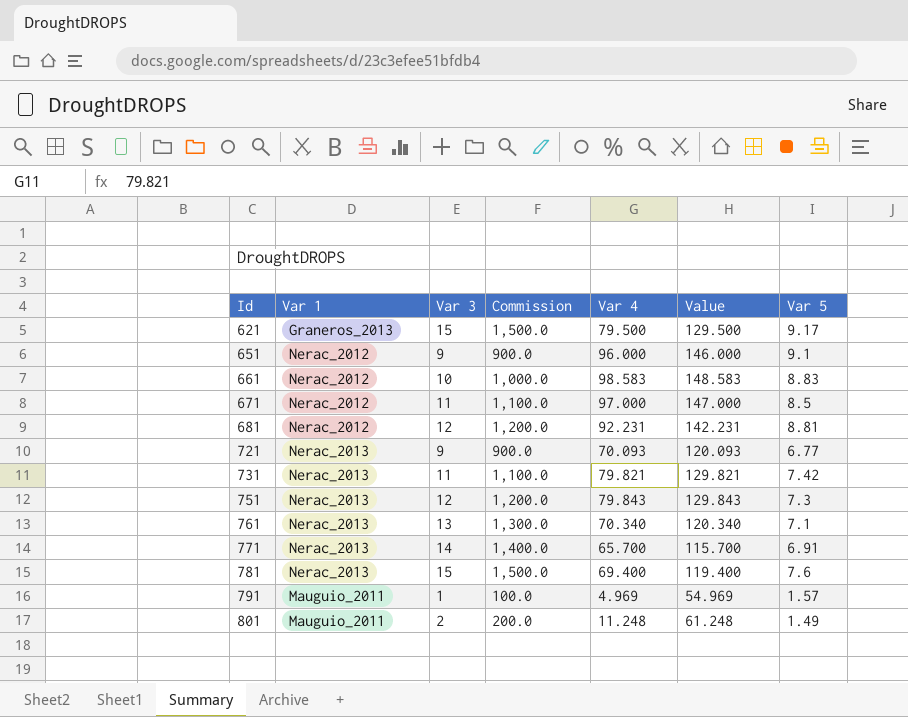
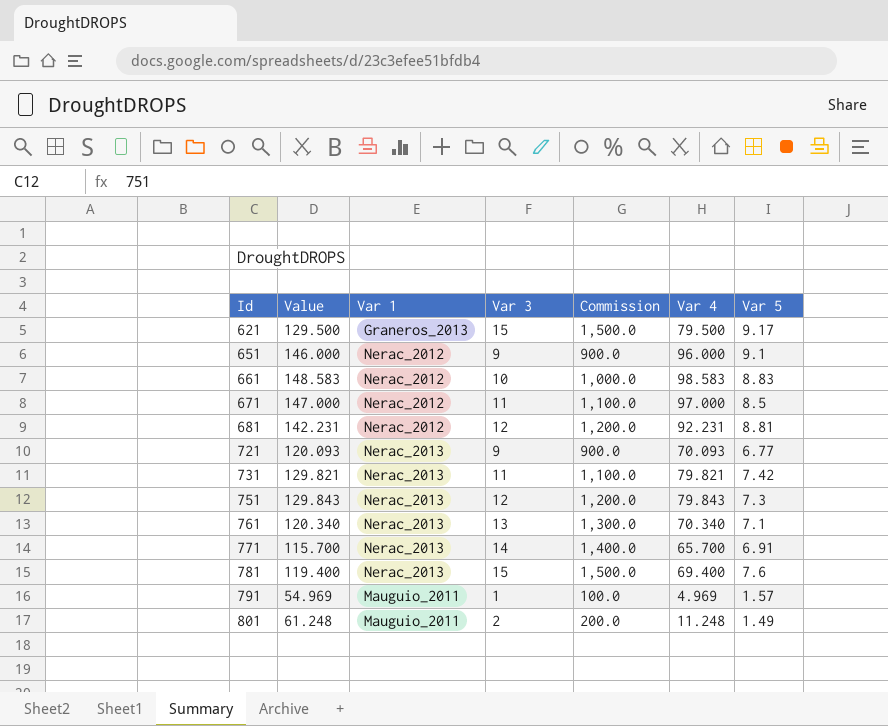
column Value | position: 6 -> 2

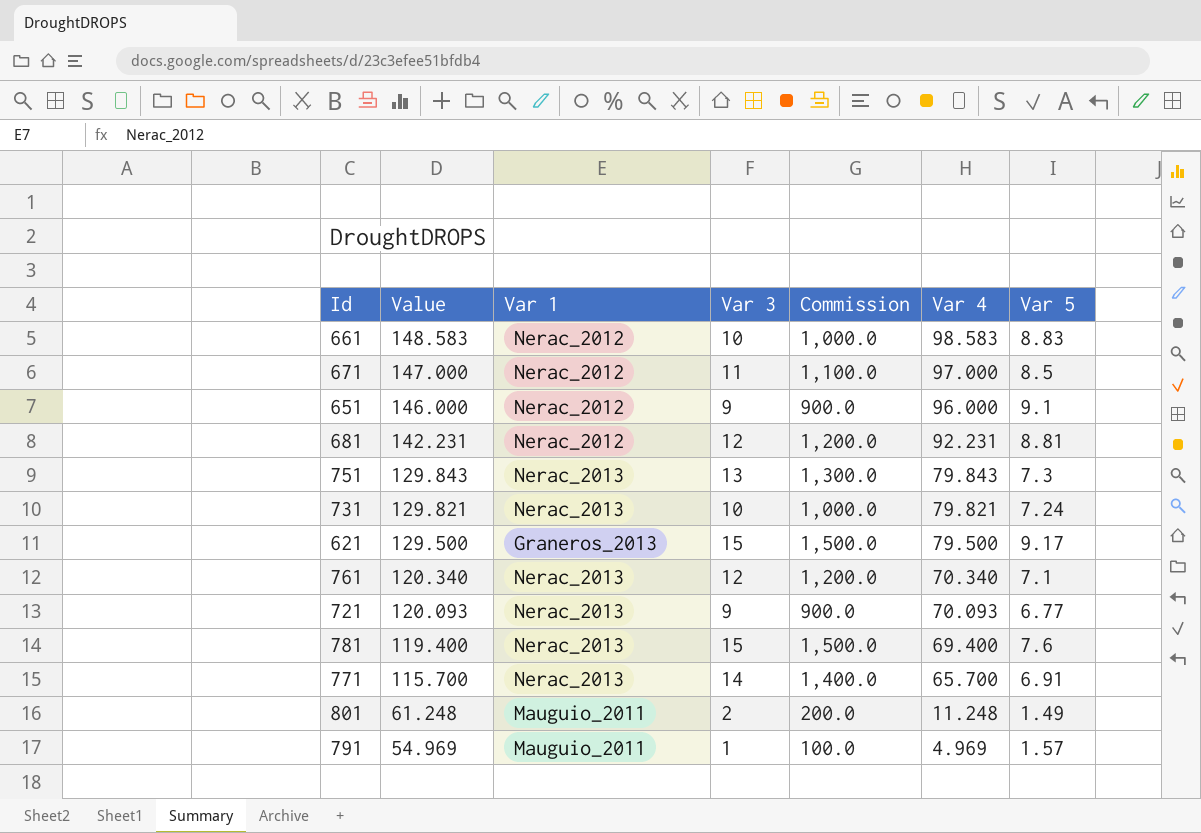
row order: Id ascending -> Value descending
751 | Var 3: 12 -> 13
751 | Commission: 1,200.0 -> 1,300.0
731 | Var 3: 11 -> 10
731 | Commission: 1,100.0 -> 1,000.0
731 | Var 5: 7.42 -> 7.24
761 | Var 3: 13 -> 12
761 | Commission: 1,300.0 -> 1,200.0

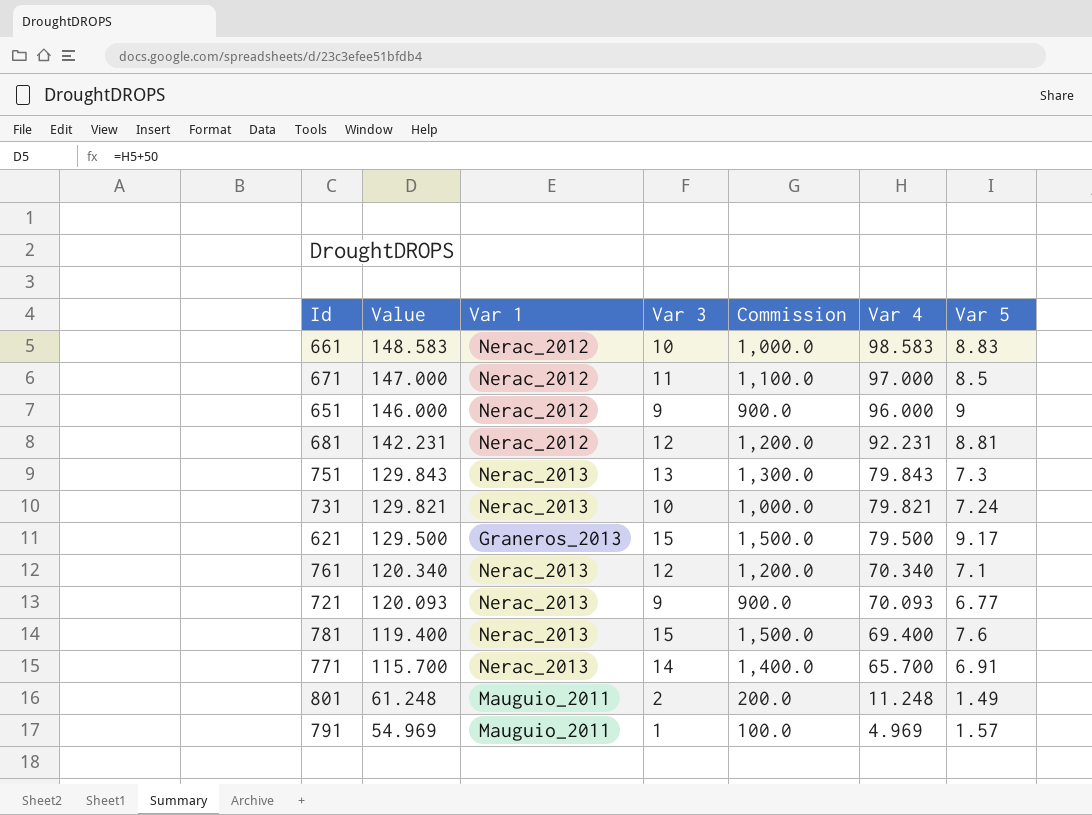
651 | Var 5: 9.1 -> 9

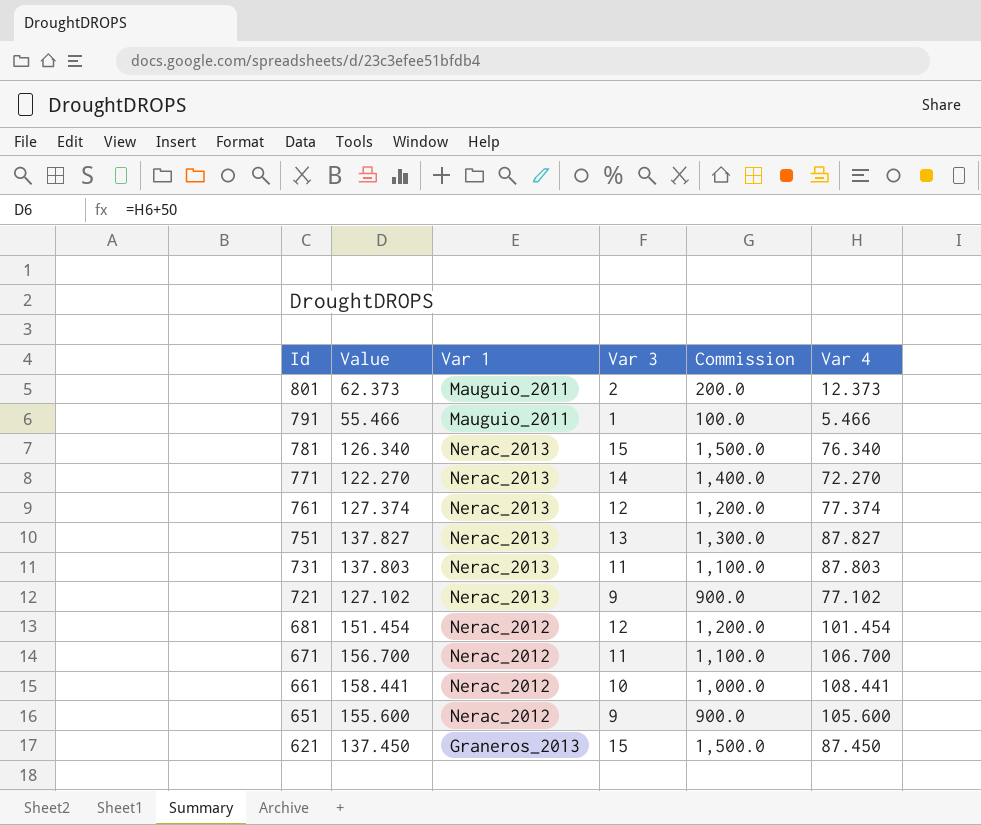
row order: Value descending -> Id descending
column Var 5 | position: 7 -> none
801 | Value: 61.248 -> 62.373
801 | Var 4: 11.248 -> 12.373
791 | Value: 54.969 -> 55.466
791 | Var 4: 4.969 -> 5.466
781 | Value: 119.400 -> 126.340
781 | Var 4: 69.400 -> 76.340
771 | Value: 115.700 -> 122.270
771 | Var 4: 65.700 -> 72.270
761 | Value: 120.340 -> 127.374
761 | Var 4: 70.340 -> 77.374
751 | Value: 129.843 -> 137.827
751 | Var 4: 79.843 -> 87.827
731 | Value: 129.821 -> 137.803
731 | Var 3: 10 -> 11
731 | Commission: 1,000.0 -> 1,100.0
731 | Var 4: 79.821 -> 87.803
721 | Value: 120.093 -> 127.102
721 | Var 4: 70.093 -> 77.102
681 | Value: 142.231 -> 151.454
681 | Var 4: 92.231 -> 101.454
671 | Value: 147.000 -> 156.700
671 | Var 4: 97.000 -> 106.700
661 | Value: 148.583 -> 158.441
661 | Var 4: 98.583 -> 108.441
651 | Value: 146.000 -> 155.600
651 | Var 4: 96.000 -> 105.600
621 | Value: 129.500 -> 137.450
621 | Var 4: 79.500 -> 87.450

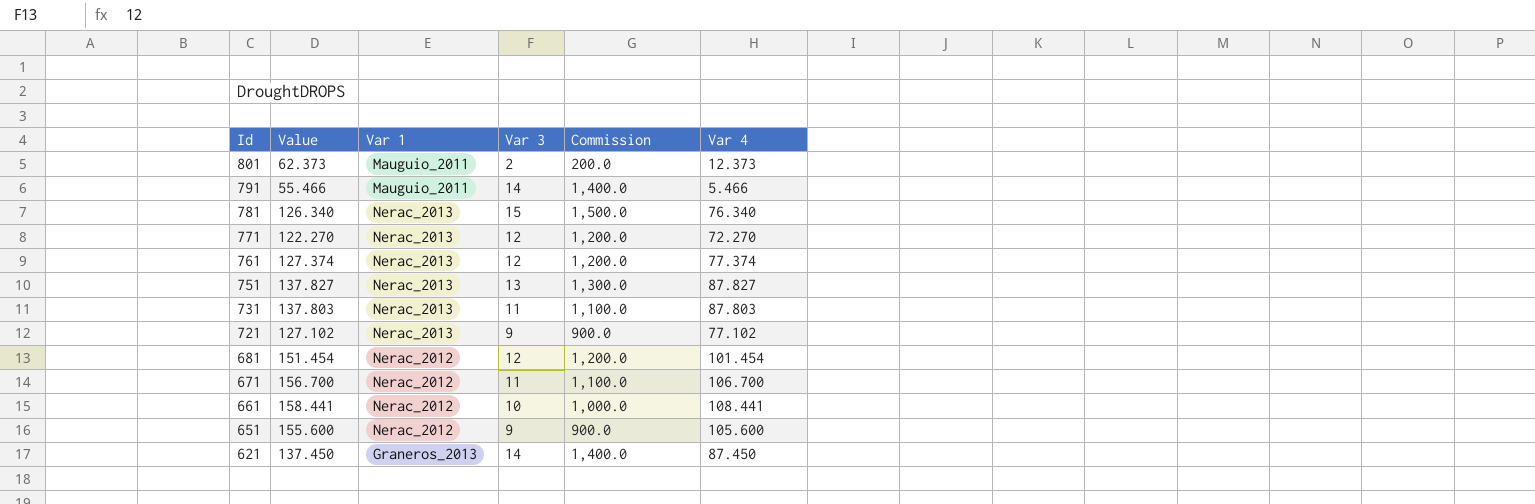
791 | Var 3: 1 -> 14
791 | Commission: 100.0 -> 1,400.0
771 | Var 3: 14 -> 12
771 | Commission: 1,400.0 -> 1,200.0
621 | Var 3: 15 -> 14
621 | Commission: 1,500.0 -> 1,400.0

